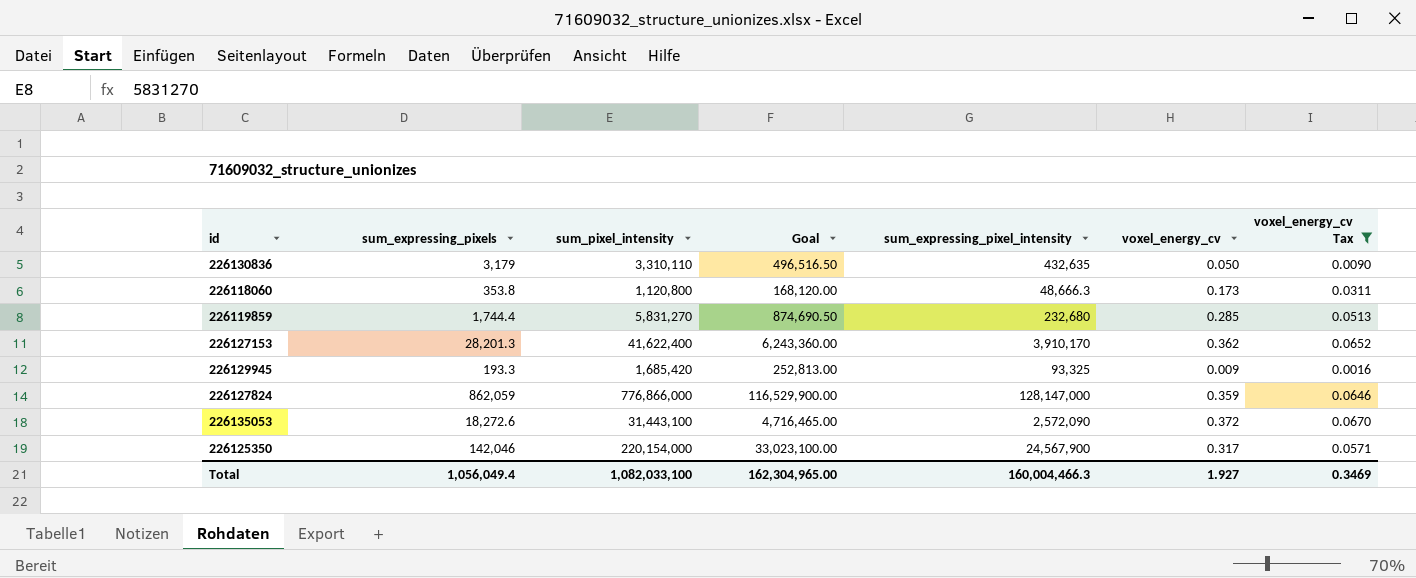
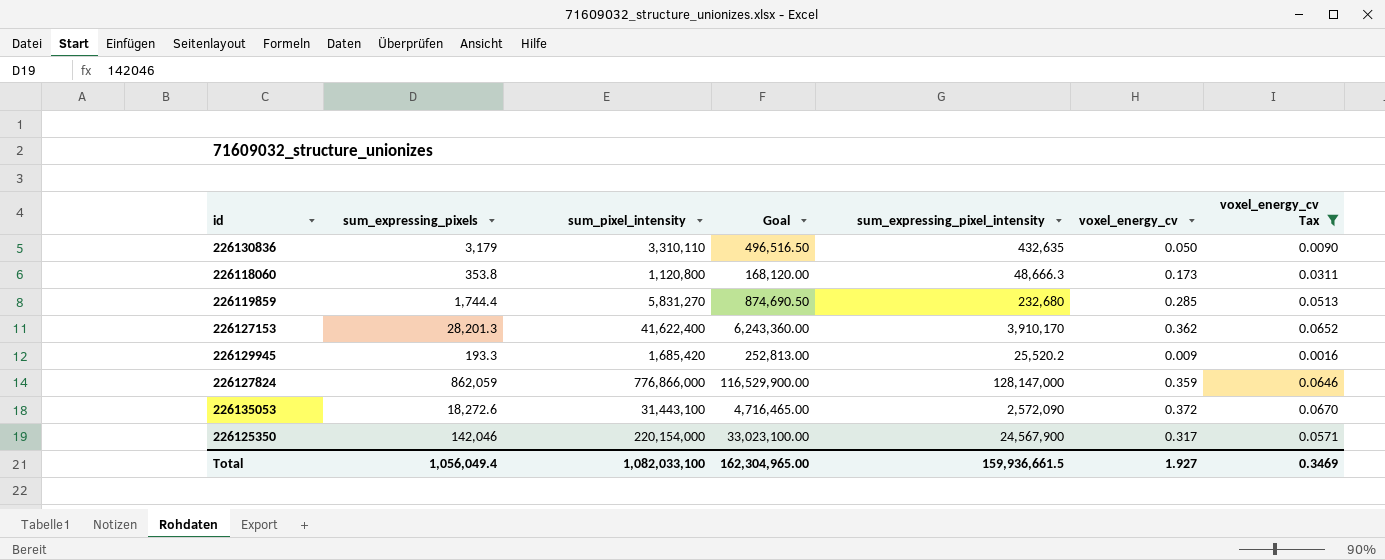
226129945 | sum_expressing_pixel_intensity: 93,325 -> 25,520.2
Total | sum_expressing_pixel_intensity: 160,004,466.3 -> 159,936,661.5

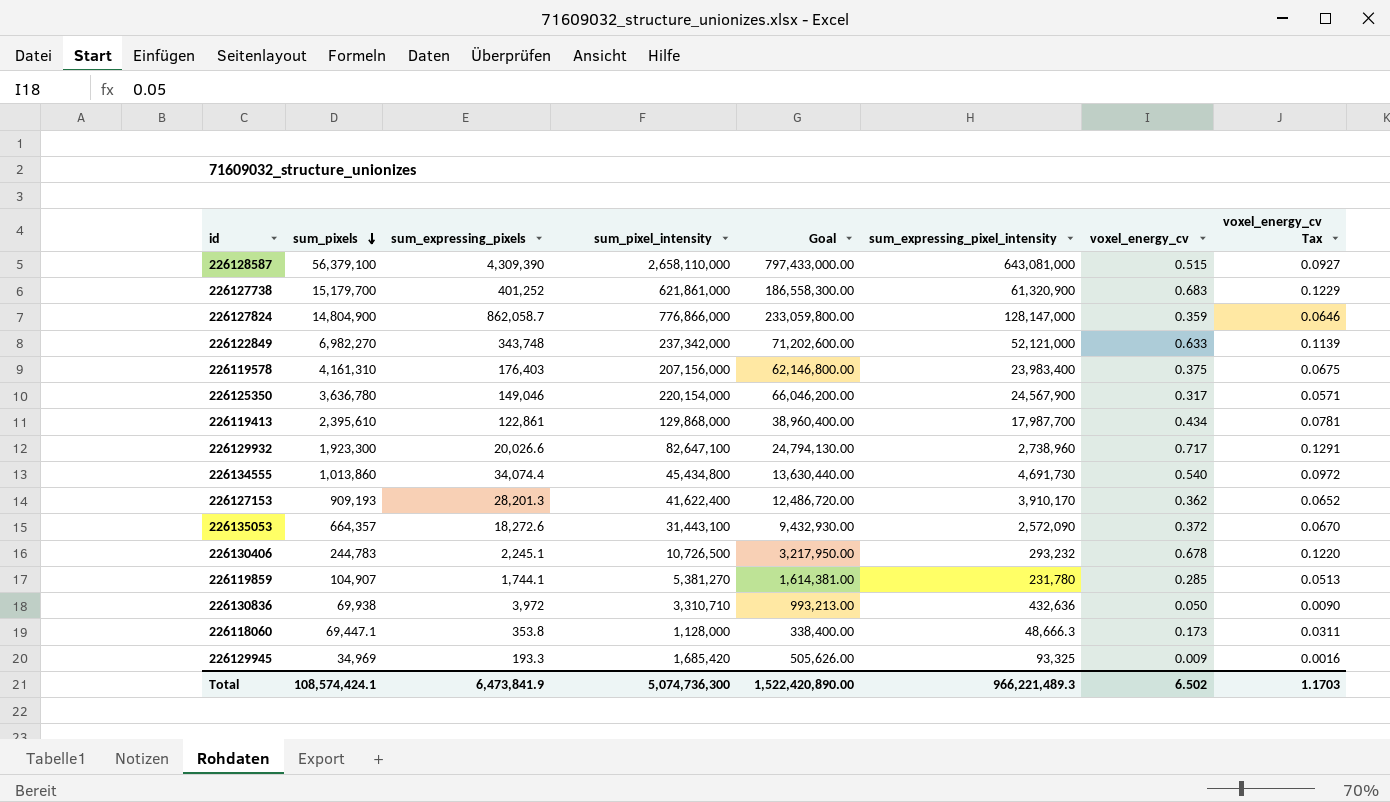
filter: voxel_energy_cv Tax <= 0.0670 -> none
row order: none -> sum_pixels descending
column sum_pixels | position: none -> 2
column Goal | formula: [sum_pixel_intensity] * 0.15 -> [sum_pixel_intensity] * 0.3
226127824 | sum_expressing_pixels: 862,059 -> 862,058.7
226125350 | sum_expressing_pixels: 142,046 -> 149,046
226119859 | sum_expressing_pixels: 1,744.4 -> 1,744.1
226119859 | sum_pixel_intensity: 5,831,270 -> 5,381,270
226119859 | sum_expressing_pixel_intensity: 232,680 -> 231,780
226130836 | sum_expressing_pixels: 3,179 -> 3,972
226130836 | sum_pixel_intensity: 3,310,110 -> 3,310,710
226130836 | sum_expressing_pixel_intensity: 432,635 -> 432,636
226118060 | sum_pixel_intensity: 1,120,800 -> 1,128,000
226129945 | sum_expressing_pixel_intensity: 25,520.2 -> 93,325
Total | sum_expressing_pixels: 1,056,049.4 -> 6,473,841.9
Total | sum_pixel_intensity: 1,082,033,100 -> 5,074,736,300
Total | Goal: 162,304,965.00 -> 1,522,420,890.00
Total | sum_expressing_pixel_intensity: 159,936,661.5 -> 966,221,489.3
Total | voxel_energy_cv: 1.927 -> 6.502
Total | voxel_energy_cv Tax: 0.3469 -> 1.1703

